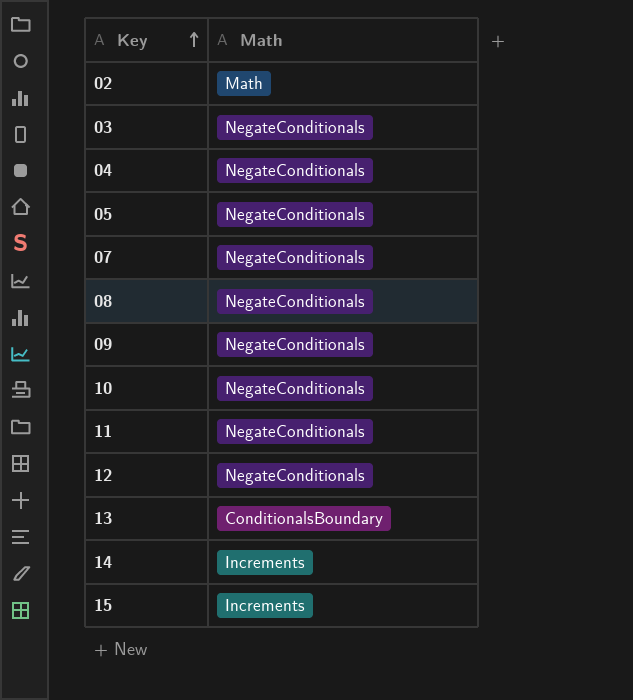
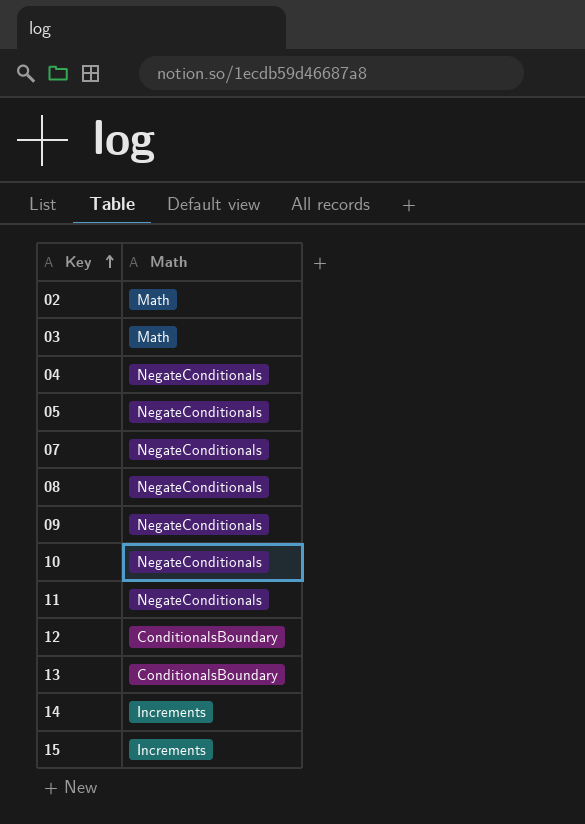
03 | Math: NegateConditionals -> Math
12 | Math: NegateConditionals -> ConditionalsBoundary

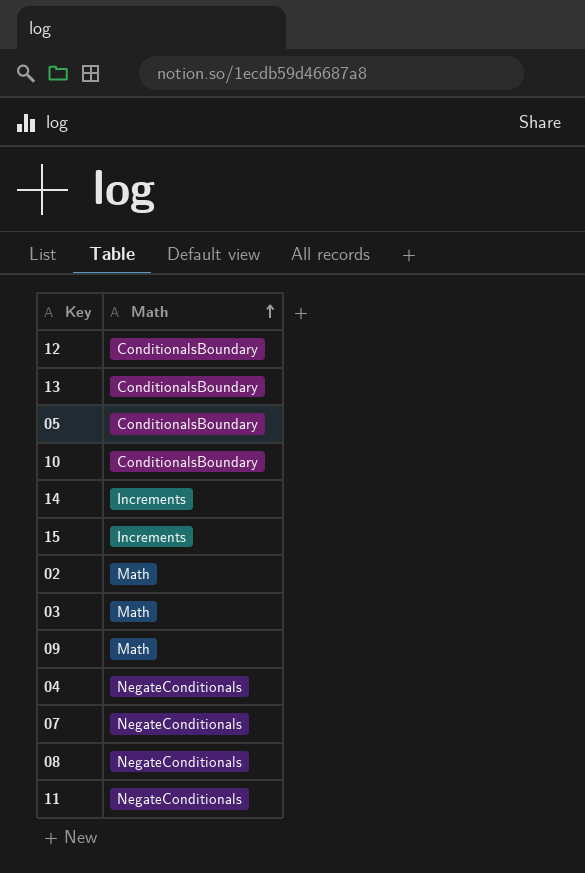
row order: Key ascending -> Math ascending
05 | Math: NegateConditionals -> ConditionalsBoundary
10 | Math: NegateConditionals -> ConditionalsBoundary
09 | Math: NegateConditionals -> Math

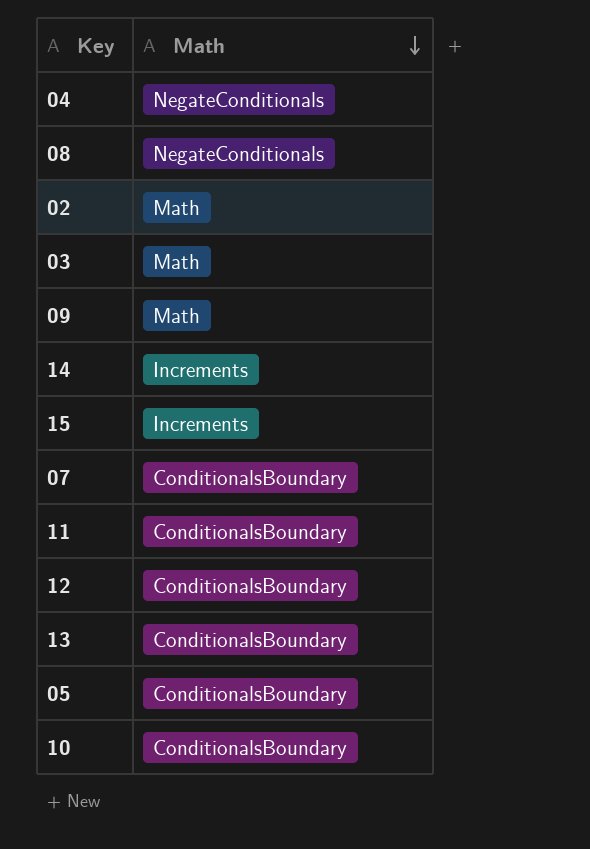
row order: Math ascending -> Math descending
07 | Math: NegateConditionals -> ConditionalsBoundary
11 | Math: NegateConditionals -> ConditionalsBoundary

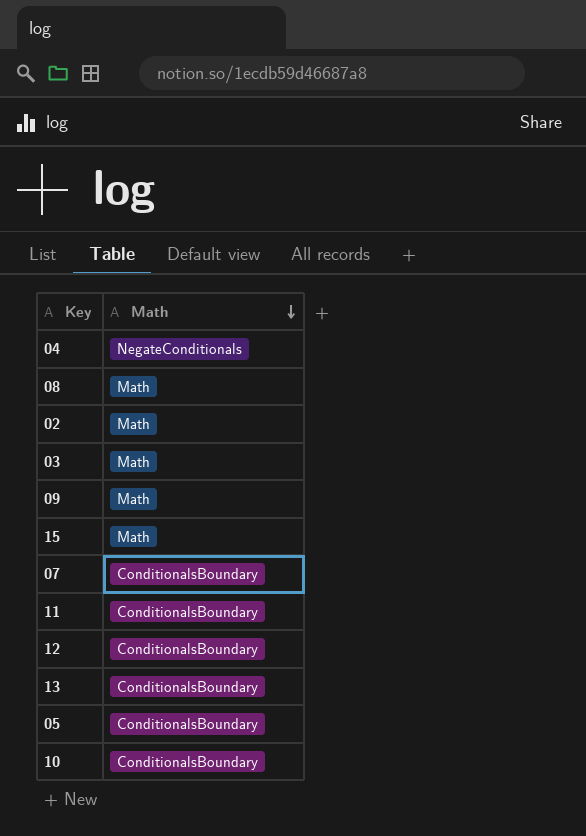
row 14: Increments -> none
08 | Math: NegateConditionals -> Math
15 | Math: Increments -> Math

